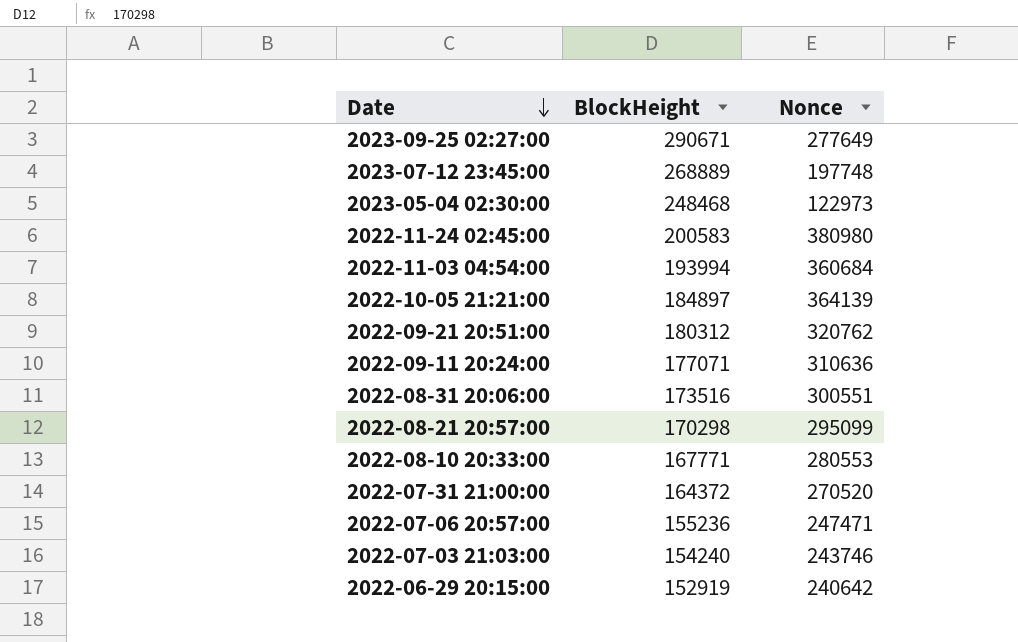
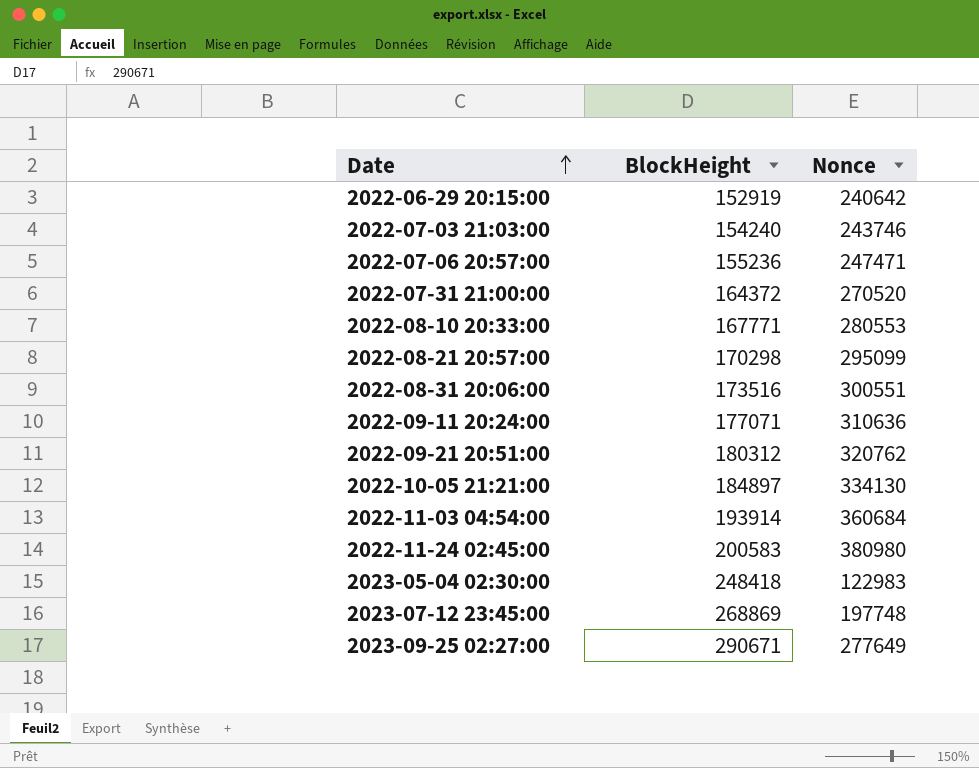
row order: Date descending -> Date ascending
2022-10-05 21:21:00 | Nonce: 364139 -> 334130
2022-11-03 04:54:00 | BlockHeight: 193994 -> 193914
2023-05-04 02:30:00 | BlockHeight: 248468 -> 248418
2023-05-04 02:30:00 | Nonce: 122973 -> 122983
2023-07-12 23:45:00 | BlockHeight: 268889 -> 268869

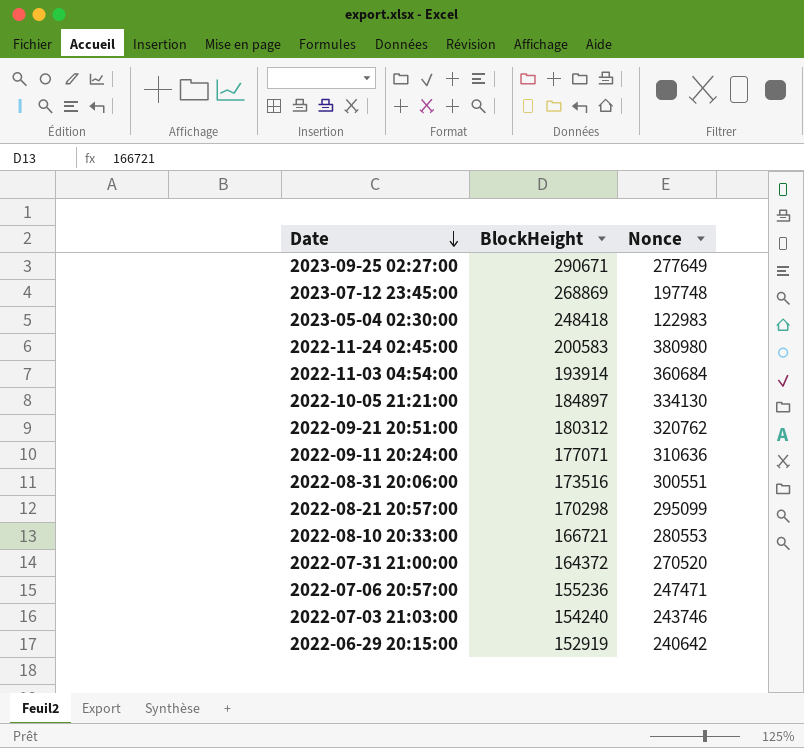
row order: Date ascending -> Date descending
2022-08-10 20:33:00 | BlockHeight: 167771 -> 166721

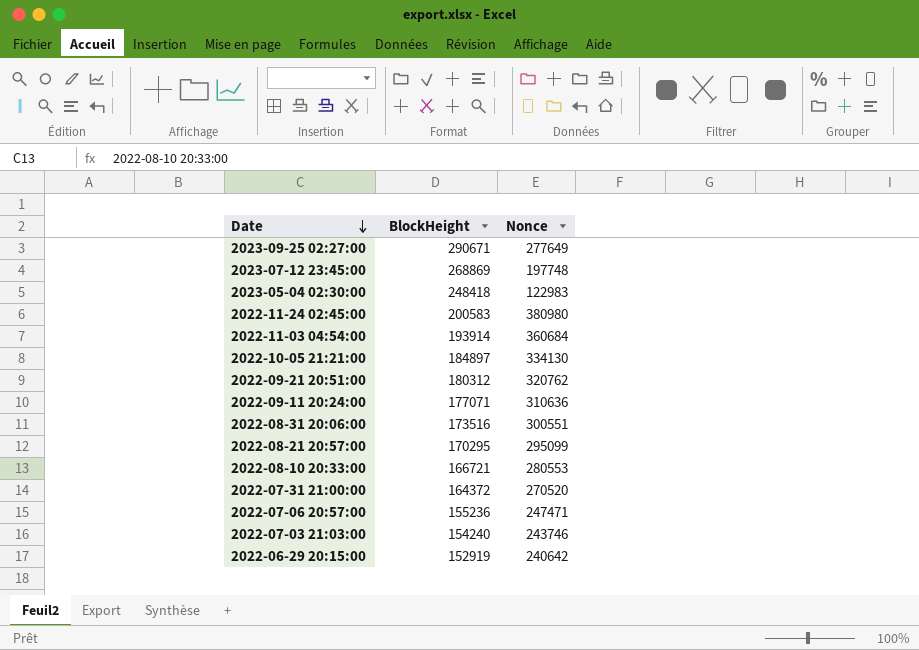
2022-08-21 20:57:00 | BlockHeight: 170298 -> 170295

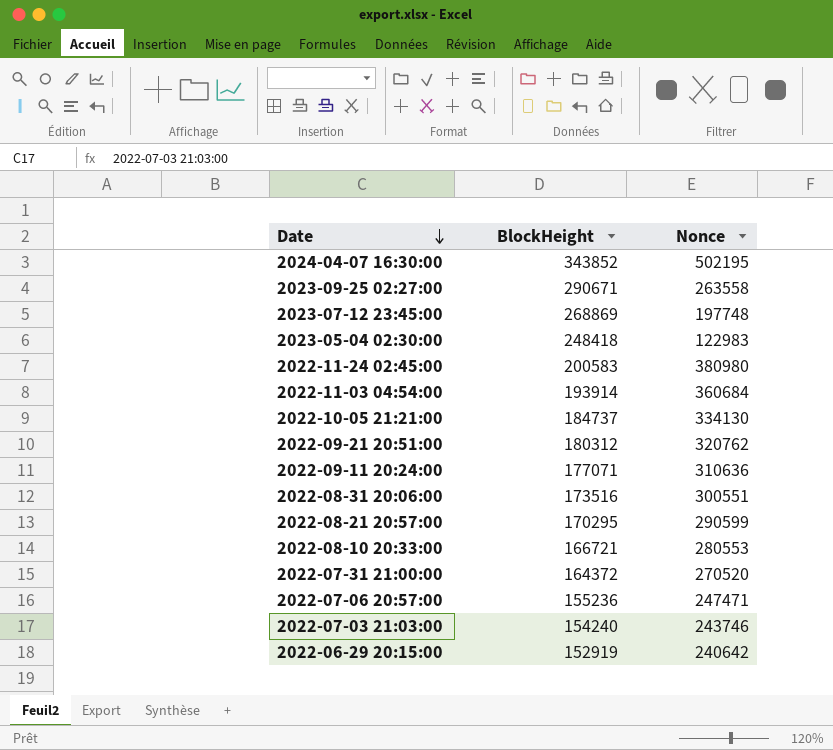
row 2024-04-07 16:30:00: none -> 343852 | 502195
2023-09-25 02:27:00 | Nonce: 277649 -> 263558
2022-10-05 21:21:00 | BlockHeight: 184897 -> 184737
2022-08-21 20:57:00 | Nonce: 295099 -> 290599

